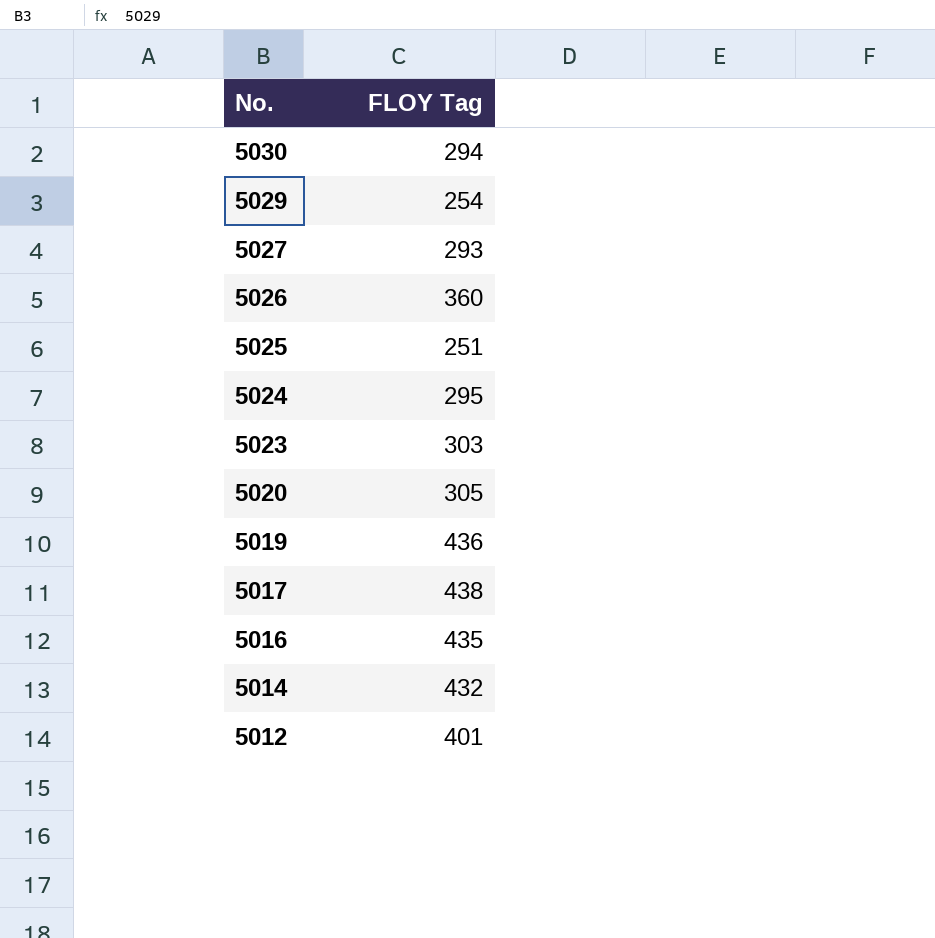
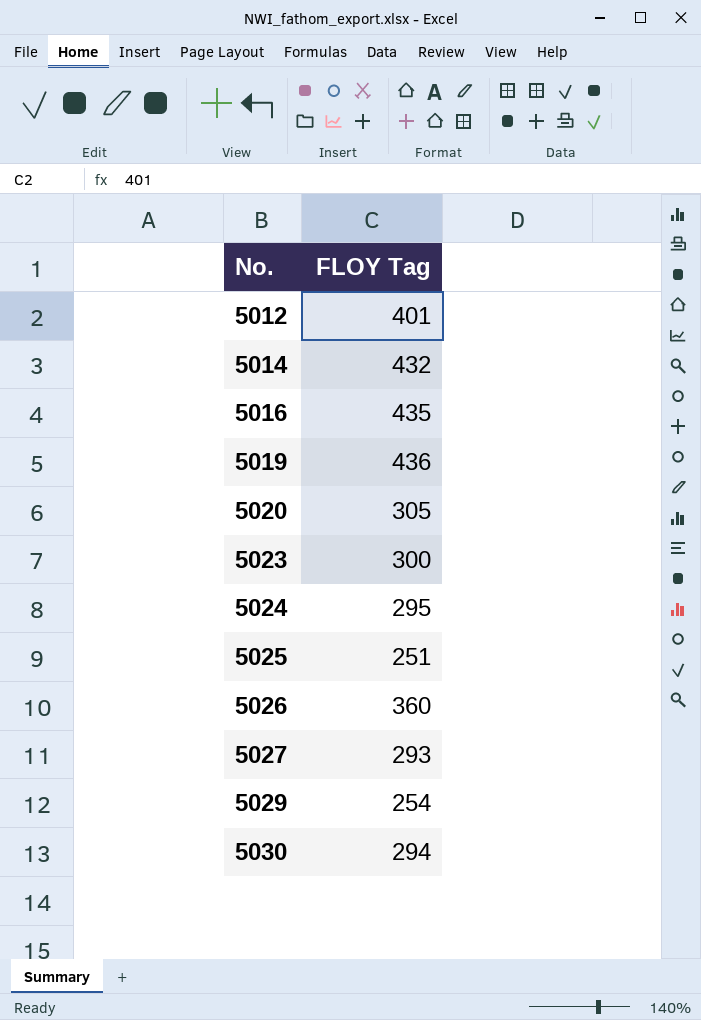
row order: No. descending -> No. ascending
row 5017: 438 -> none
5023 | FLOY Tag: 303 -> 300

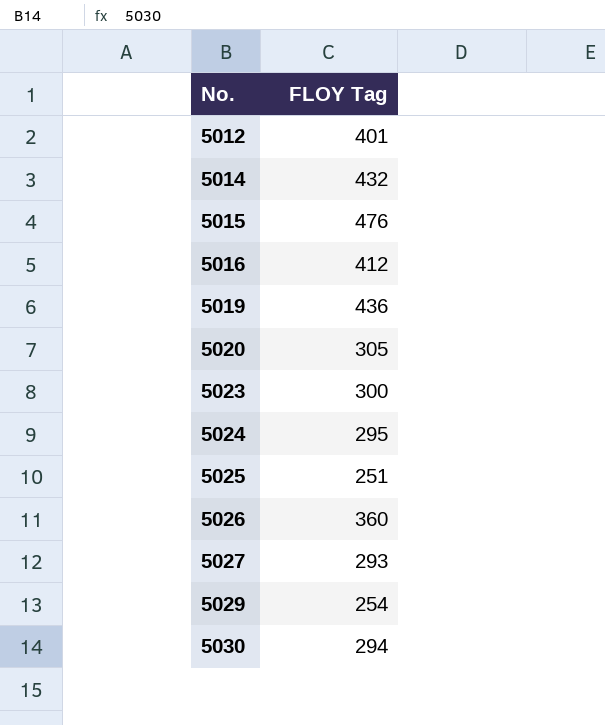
row 5015: none -> 476
5016 | FLOY Tag: 435 -> 412

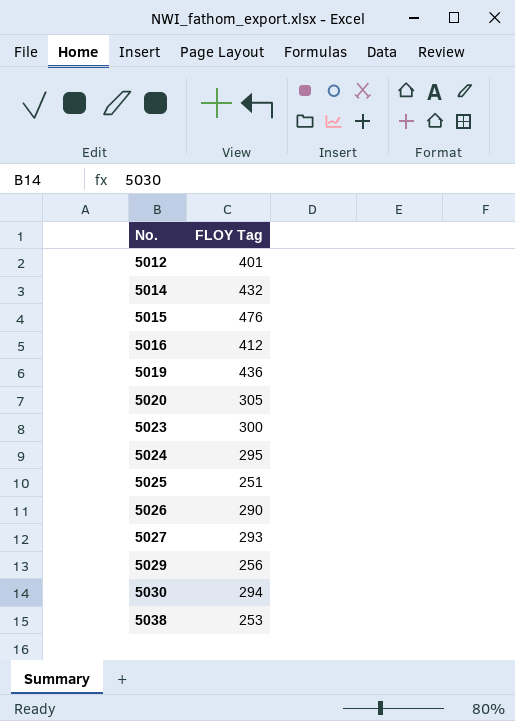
5026 | FLOY Tag: 360 -> 290
5029 | FLOY Tag: 254 -> 256
row 5038: none -> 253

